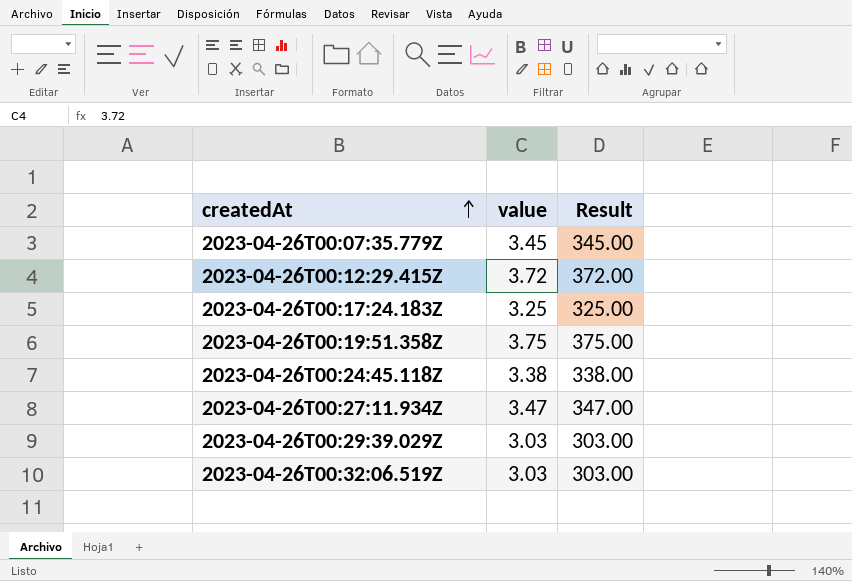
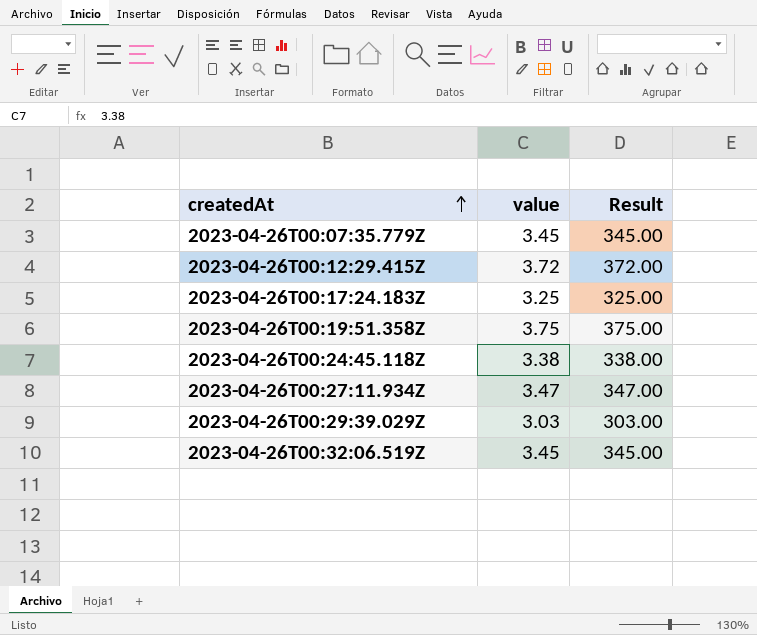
2023-04-26T00:32:06.519Z | value: 3.03 -> 3.45
2023-04-26T00:32:06.519Z | Result: 303.00 -> 345.00

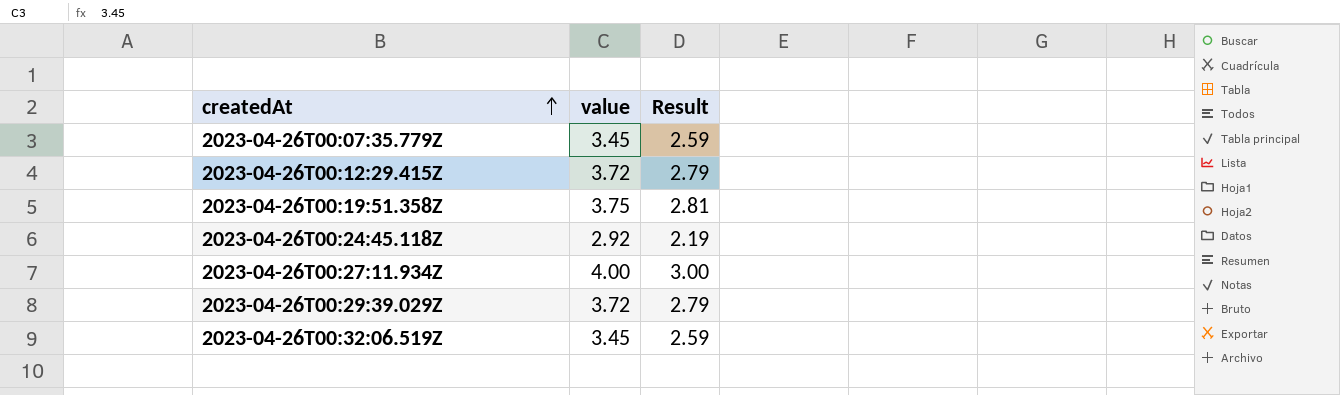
column Result | formula: [value] * 100 -> [value] * 0.75
row 2023-04-26T00:17:24.183Z: 3.25 | 325.00 -> none
2023-04-26T00:24:45.118Z | value: 3.38 -> 2.92
2023-04-26T00:27:11.934Z | value: 3.47 -> 4.00
2023-04-26T00:29:39.029Z | value: 3.03 -> 3.72

